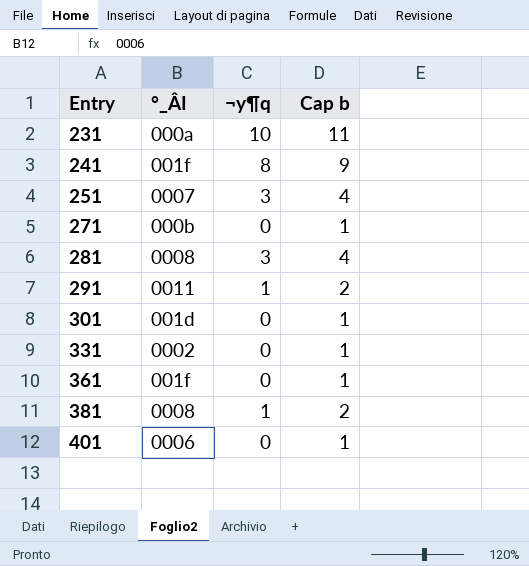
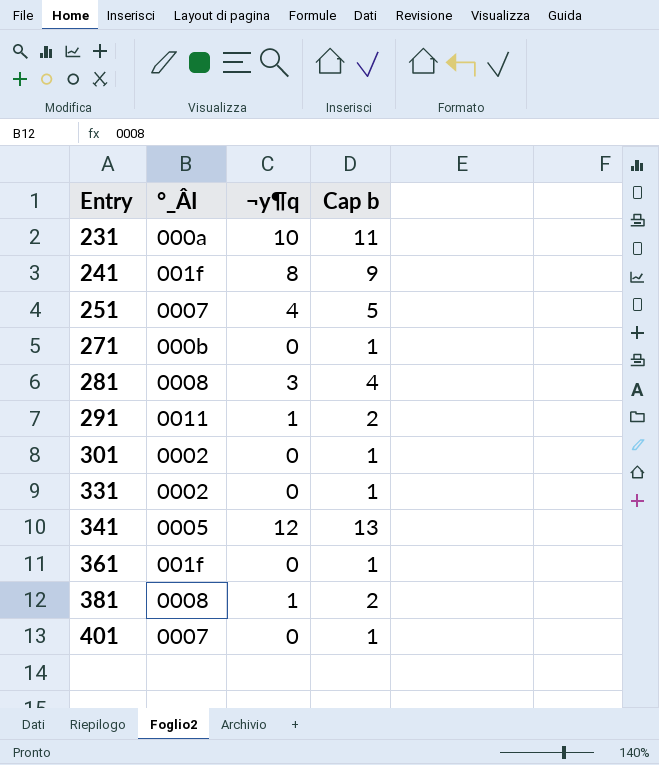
251 | ¬y¶q: 3 -> 4
251 | Cap b: 4 -> 5
301 | °_ÂI: 001d -> 0002
row 341: none -> 0005 | 12 | 13
401 | °_ÂI: 0006 -> 0007

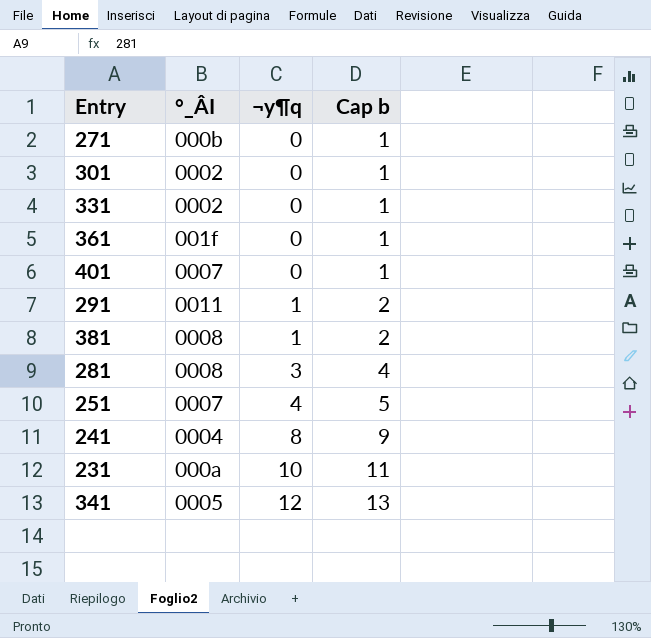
row order: Entry ascending -> ¬y¶q ascending
241 | °_ÂI: 001f -> 0004

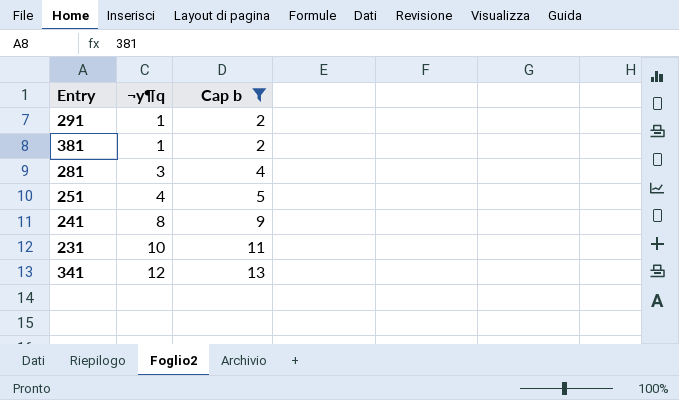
filter: none -> Cap b != 1
column °_ÂI | position: 2 -> none

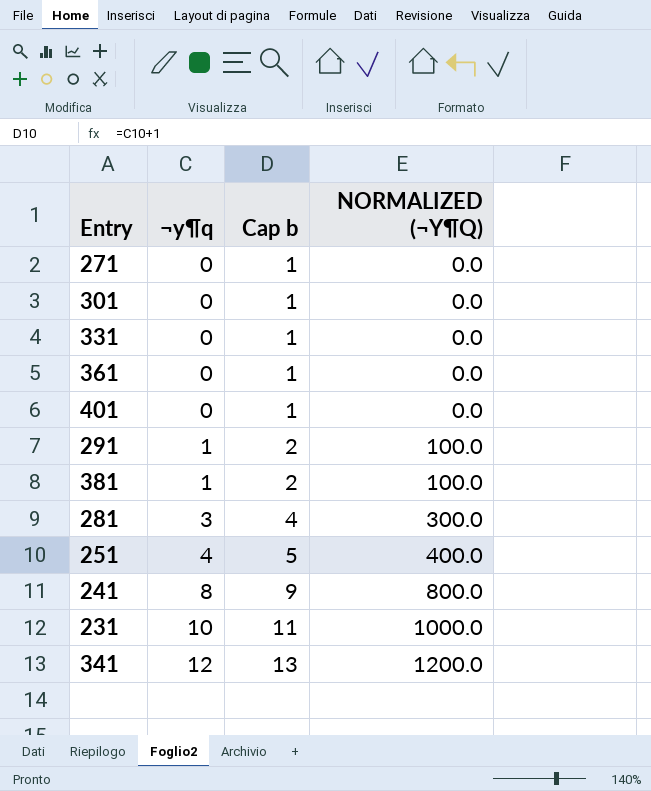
filter: Cap b != 1 -> none
column NORMALIZED (¬Y¶Q) | formula: none -> [¬y¶q] * 100

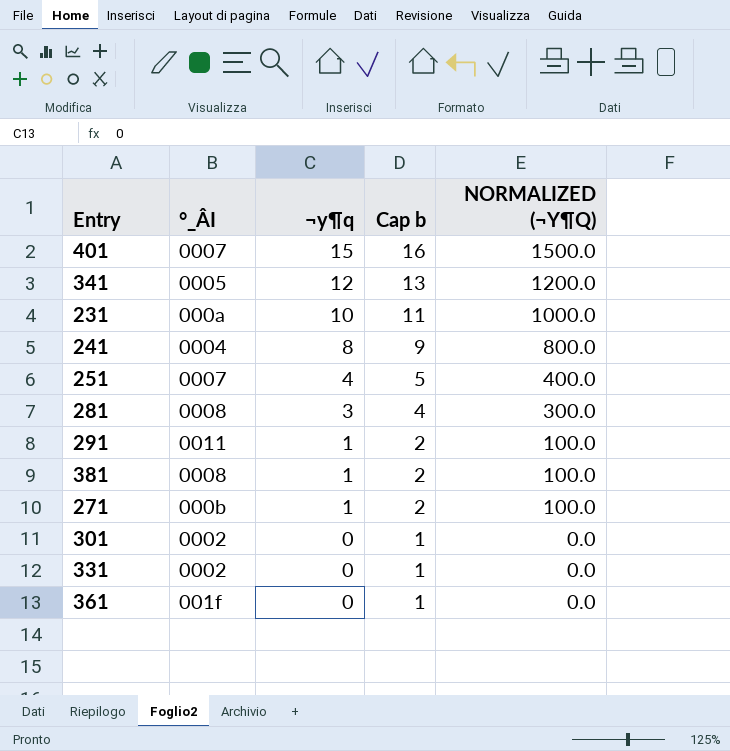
row order: ¬y¶q ascending -> ¬y¶q descending
column °_ÂI | position: none -> 2
401 | ¬y¶q: 0 -> 15
401 | Cap b: 1 -> 16
401 | NORMALIZED (¬Y¶Q): 0.0 -> 1500.0
271 | ¬y¶q: 0 -> 1
271 | Cap b: 1 -> 2
271 | NORMALIZED (¬Y¶Q): 0.0 -> 100.0

